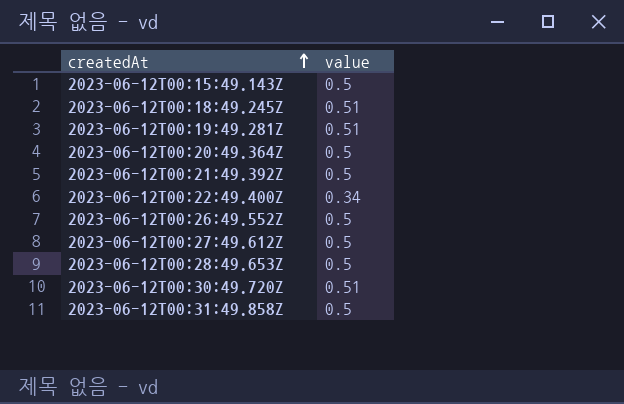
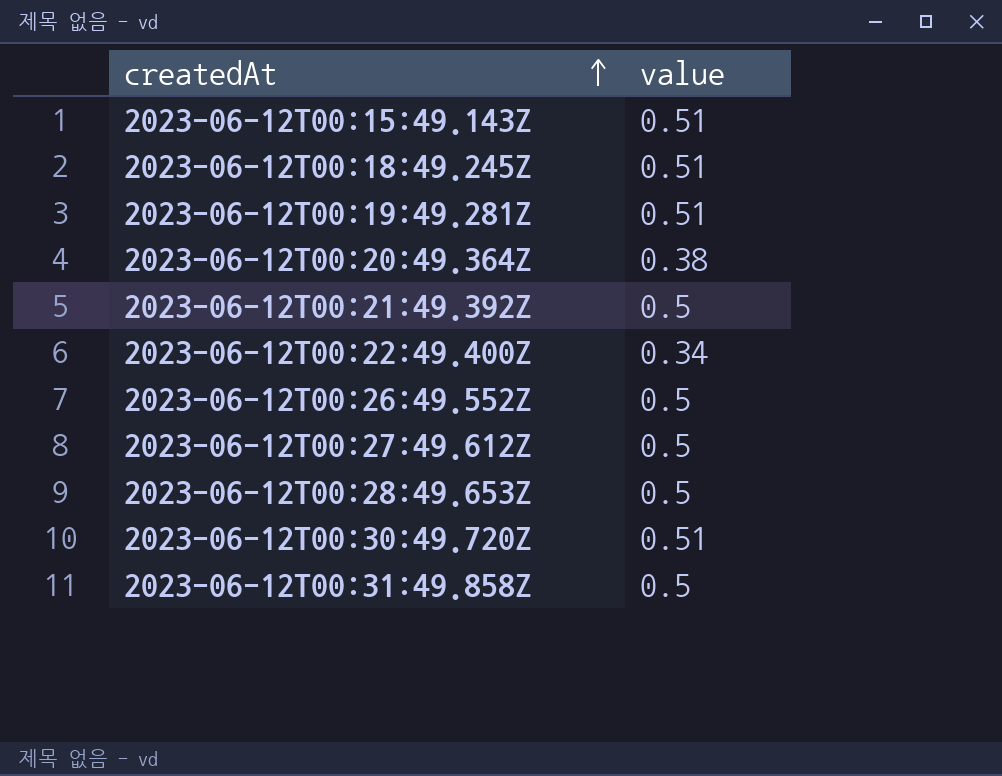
2023-06-12T00:15:49.143Z | value: 0.5 -> 0.51
2023-06-12T00:20:49.364Z | value: 0.5 -> 0.38

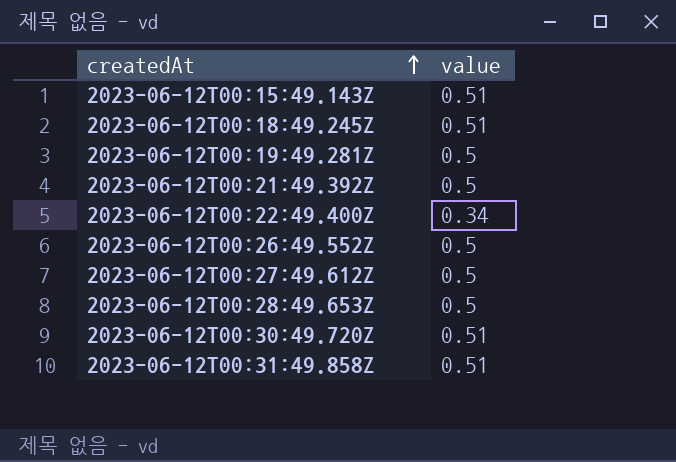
row 2023-06-12T00:20:49.364Z: 0.38 -> none
2023-06-12T00:19:49.281Z | value: 0.51 -> 0.5
2023-06-12T00:31:49.858Z | value: 0.5 -> 0.51

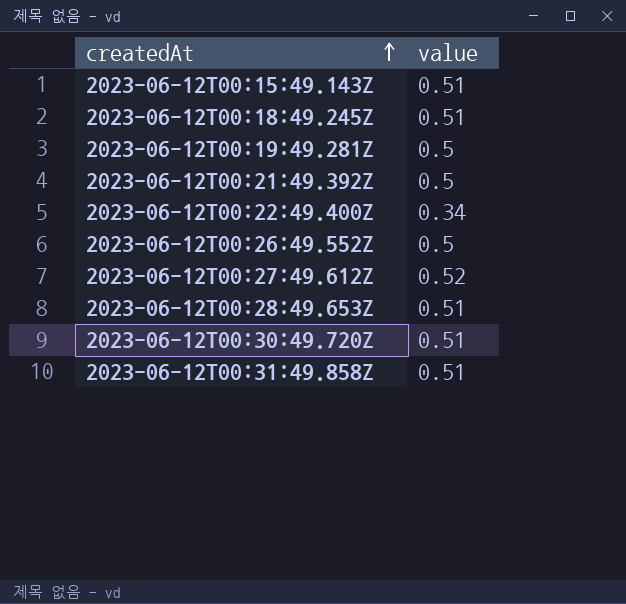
2023-06-12T00:27:49.612Z | value: 0.5 -> 0.52
2023-06-12T00:28:49.653Z | value: 0.5 -> 0.51

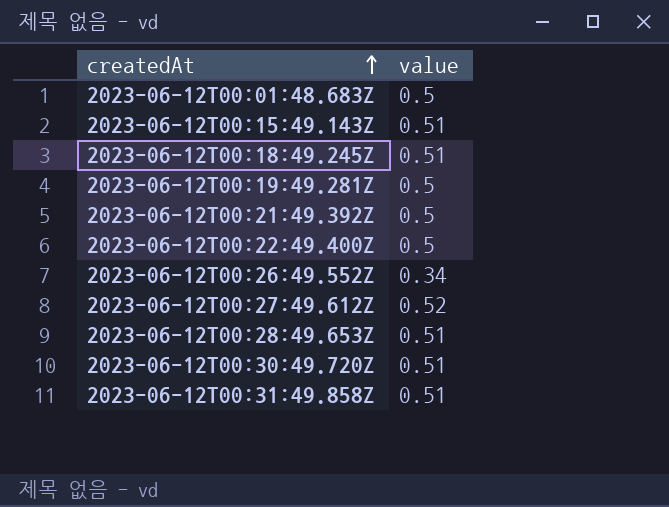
row 2023-06-12T00:01:48.683Z: none -> 0.5
2023-06-12T00:22:49.400Z | value: 0.34 -> 0.5
2023-06-12T00:26:49.552Z | value: 0.5 -> 0.34

